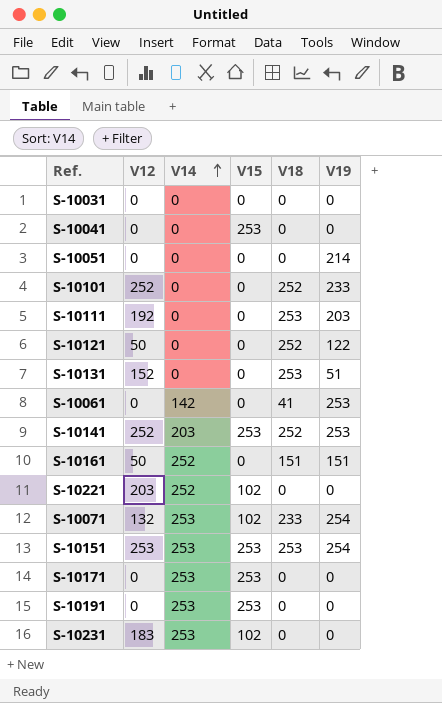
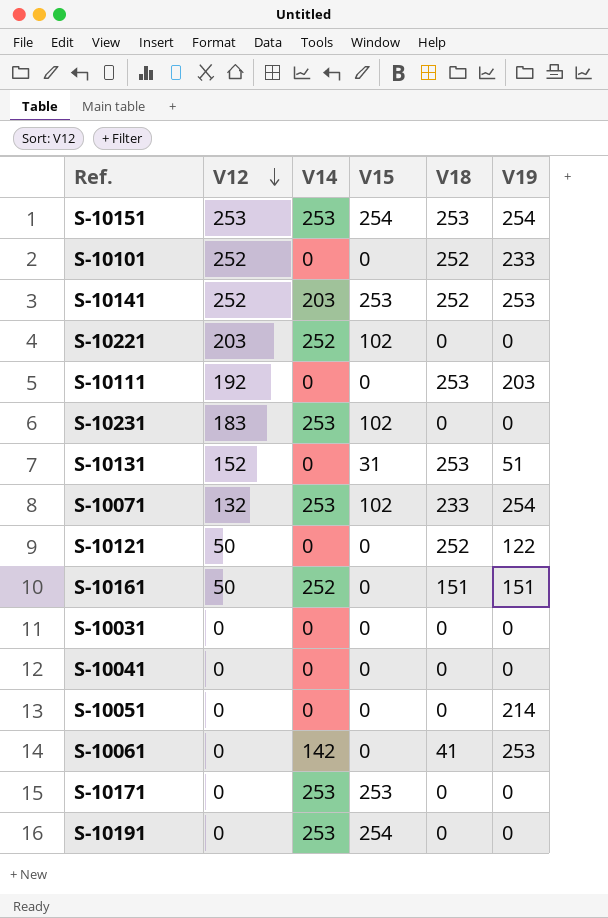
row order: V14 ascending -> V12 descending
S-10151 | V15: 253 -> 254
S-10131 | V15: 0 -> 31
S-10041 | V15: 253 -> 0
S-10191 | V15: 253 -> 254

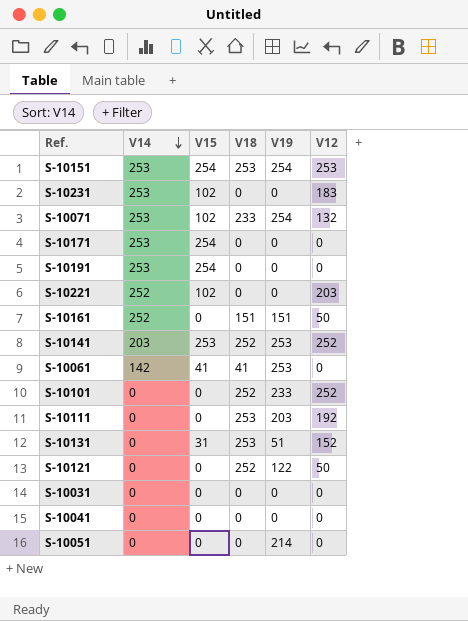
row order: V12 descending -> V14 descending
column V12 | position: 2 -> 6
S-10171 | V15: 253 -> 254
S-10061 | V15: 0 -> 41

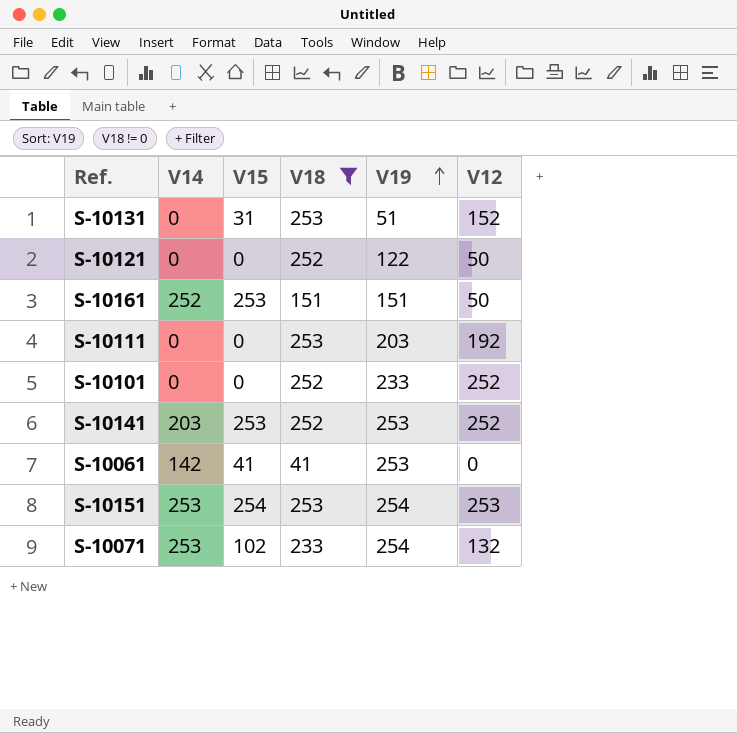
filter: none -> V18 != 0
row order: V14 descending -> V19 ascending
S-10161 | V15: 0 -> 253

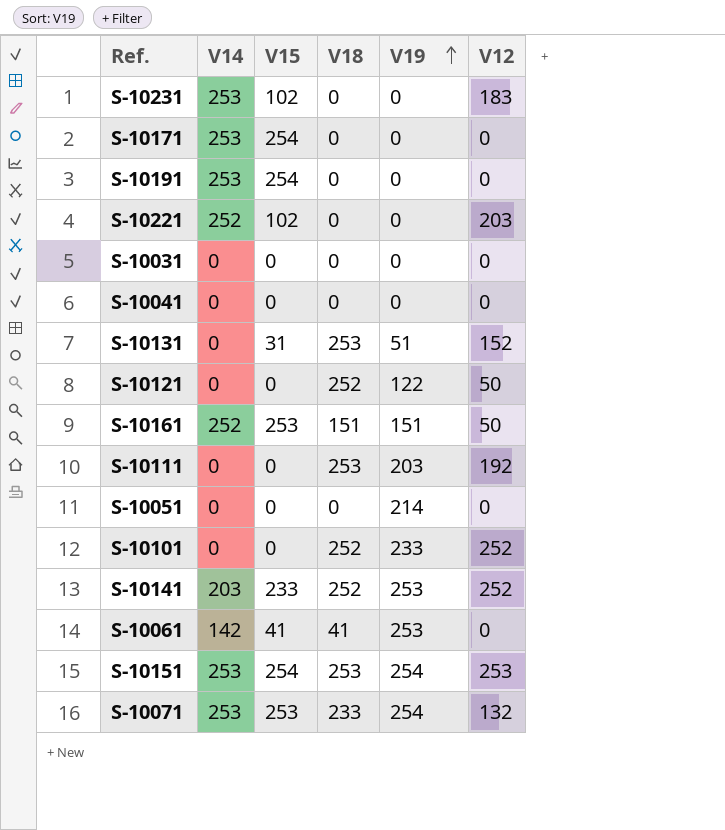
filter: V18 != 0 -> none
S-10141 | V15: 253 -> 233
S-10071 | V15: 102 -> 253

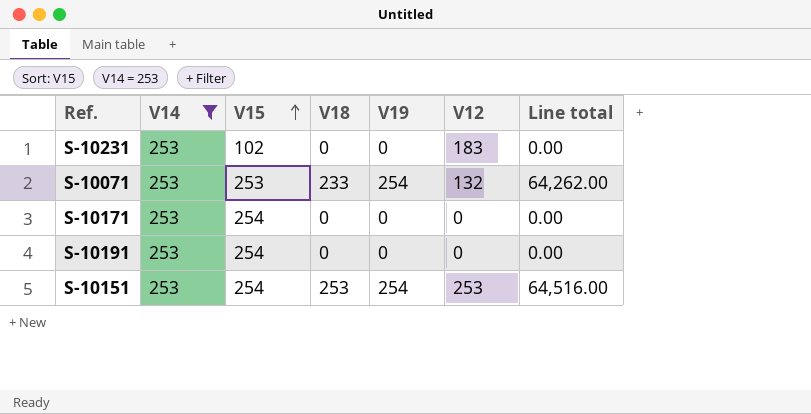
filter: none -> V14 = 253
row order: V19 ascending -> V15 ascending
column Line total | formula: none -> [V15] * [V19]

